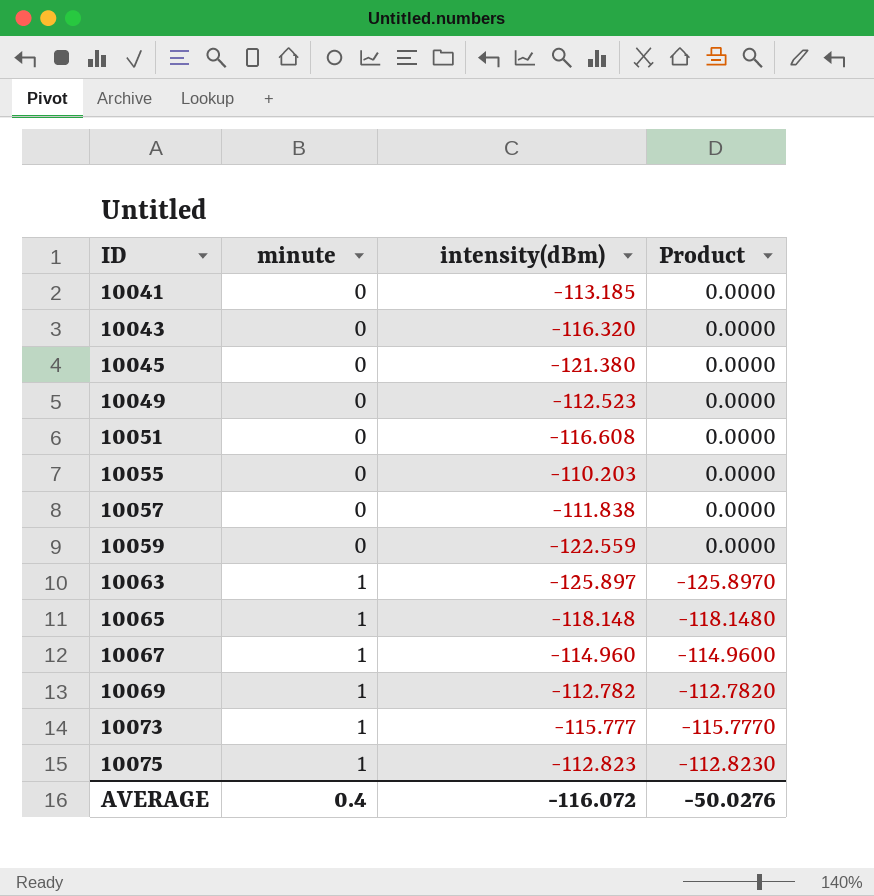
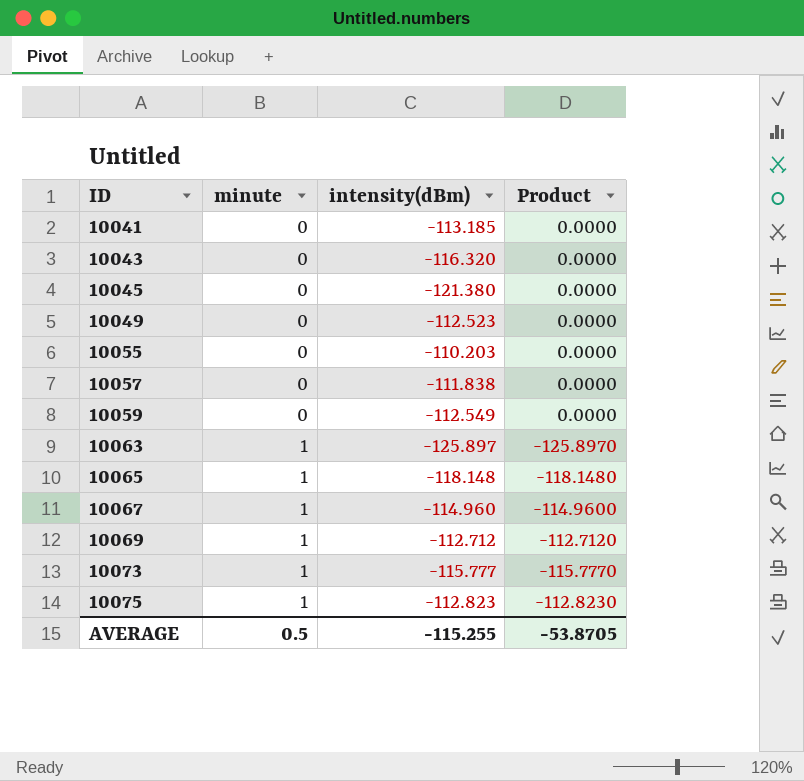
row 10051: 0 | -116.608 | 0.0000 -> none
10059 | intensity(dBm): -122.559 -> -112.549
10069 | intensity(dBm): -112.782 -> -112.712
10069 | Product: -112.7820 -> -112.7120
AVERAGE | minute: 0.4 -> 0.5
AVERAGE | intensity(dBm): -116.072 -> -115.255
AVERAGE | Product: -50.0276 -> -53.8705

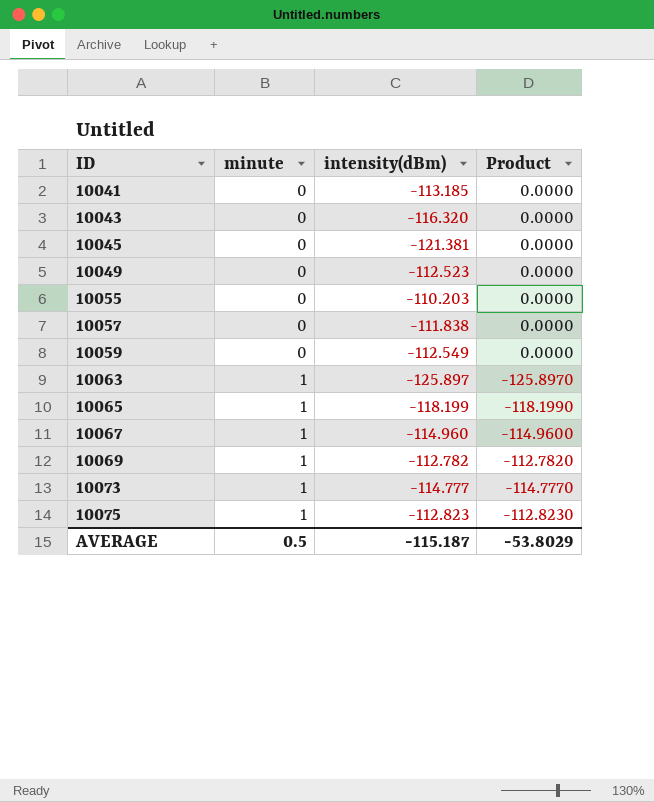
10045 | intensity(dBm): -121.380 -> -121.381
10065 | intensity(dBm): -118.148 -> -118.199
10065 | Product: -118.1480 -> -118.1990
10069 | intensity(dBm): -112.712 -> -112.782
10069 | Product: -112.7120 -> -112.7820
10073 | intensity(dBm): -115.777 -> -114.777
10073 | Product: -115.7770 -> -114.7770
AVERAGE | intensity(dBm): -115.255 -> -115.187
AVERAGE | Product: -53.8705 -> -53.8029

